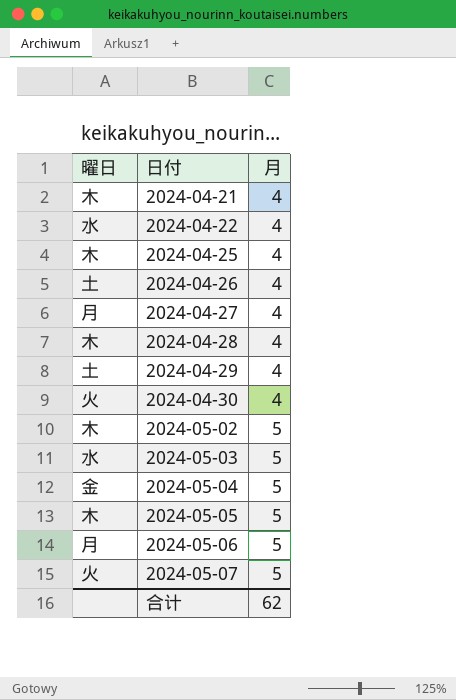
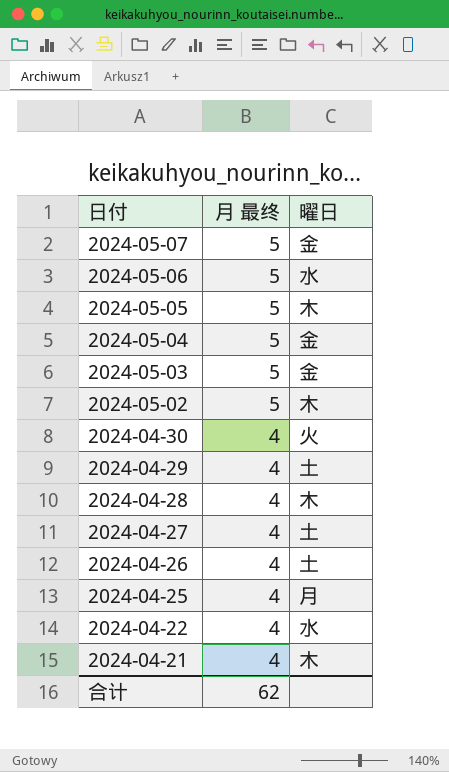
row order: 日付 ascending -> 日付 descending
column name: 月 -> 月 最终
column 曜日 | position: 1 -> 3
2024-05-07 | 曜日: 火 -> 金
2024-05-06 | 曜日: 月 -> 水
2024-05-03 | 曜日: 水 -> 金
2024-04-27 | 曜日: 月 -> 土
2024-04-25 | 曜日: 木 -> 月

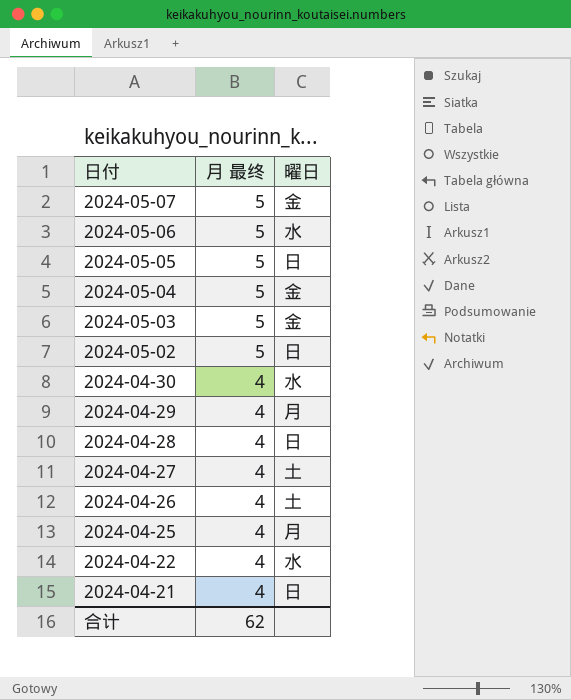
2024-05-05 | 曜日: 木 -> 日
2024-05-02 | 曜日: 木 -> 日
2024-04-30 | 曜日: 火 -> 水
2024-04-29 | 曜日: 土 -> 月
2024-04-28 | 曜日: 木 -> 日
2024-04-21 | 曜日: 木 -> 日

